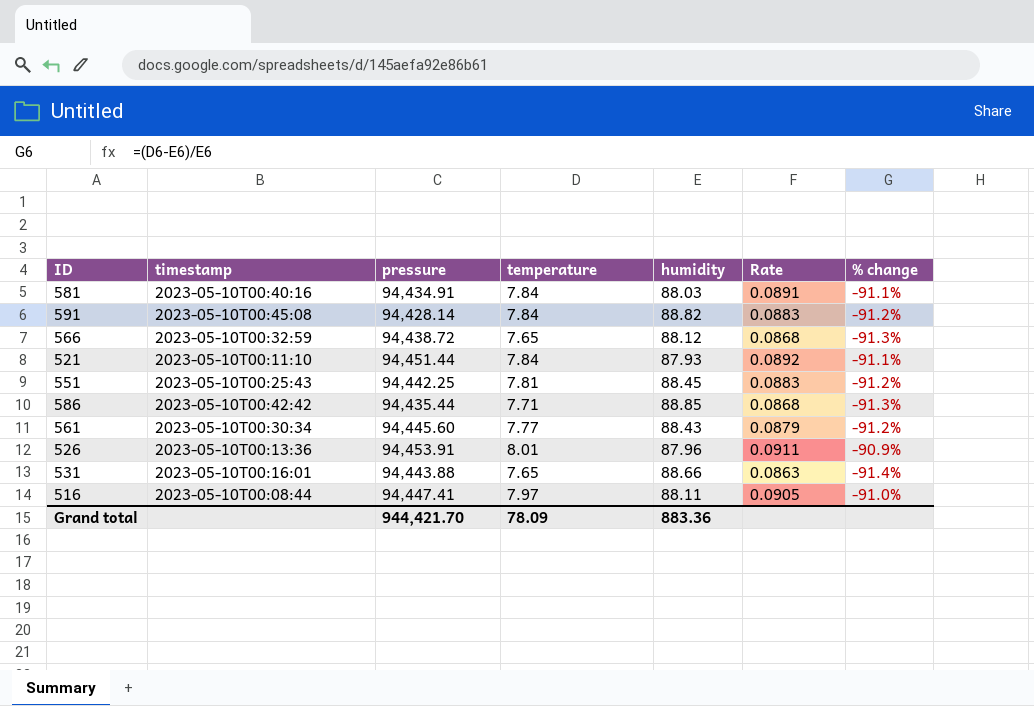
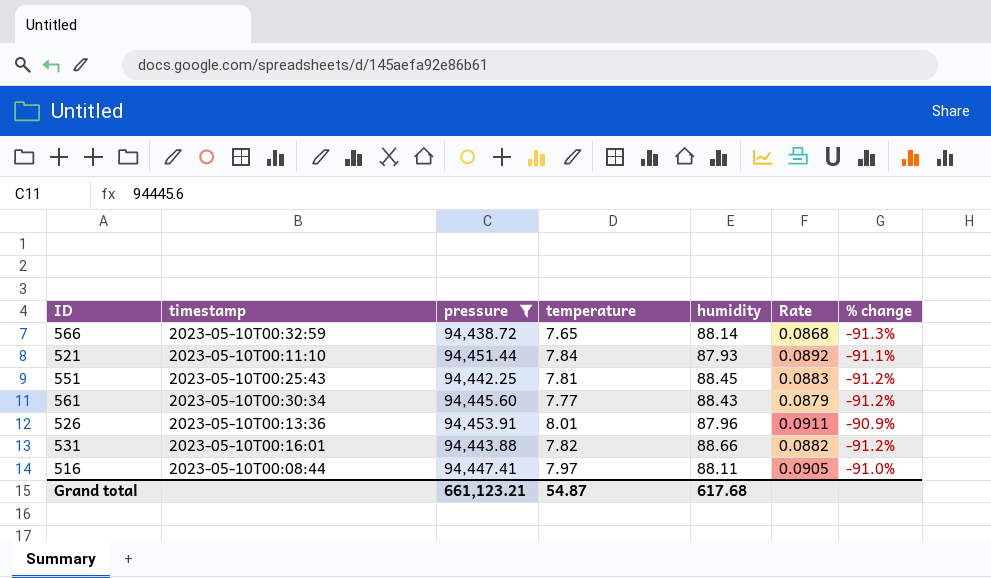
filter: none -> pressure >= 94,438.72
566 | humidity: 88.12 -> 88.14
531 | temperature: 7.65 -> 7.82
531 | Rate: 0.0863 -> 0.0882
531 | % change: -91.4% -> -91.2%
Grand total | pressure: 944,421.70 -> 661,123.21
Grand total | temperature: 78.09 -> 54.87
Grand total | humidity: 883.36 -> 617.68

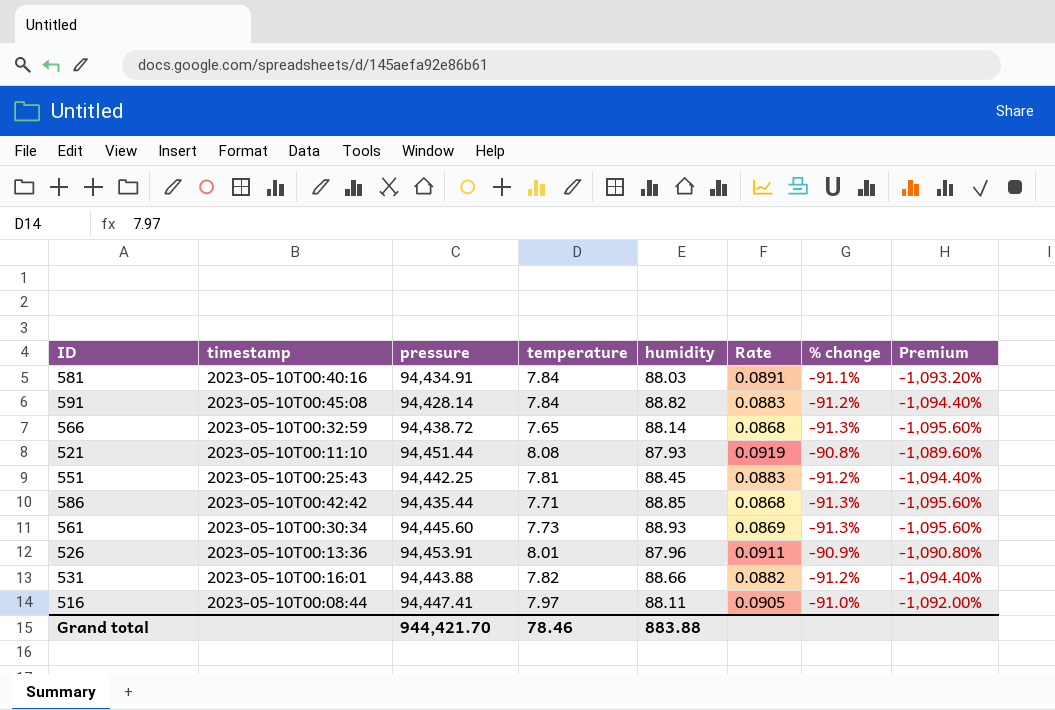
filter: pressure >= 94,438.72 -> none
column Premium | formula: none -> [% change] * 12
521 | temperature: 7.84 -> 8.08
521 | Rate: 0.0892 -> 0.0919
521 | % change: -91.1% -> -90.8%
561 | temperature: 7.77 -> 7.73
561 | humidity: 88.43 -> 88.93
561 | Rate: 0.0879 -> 0.0869
561 | % change: -91.2% -> -91.3%
Grand total | pressure: 661,123.21 -> 944,421.70
Grand total | temperature: 54.87 -> 78.46
Grand total | humidity: 617.68 -> 883.88

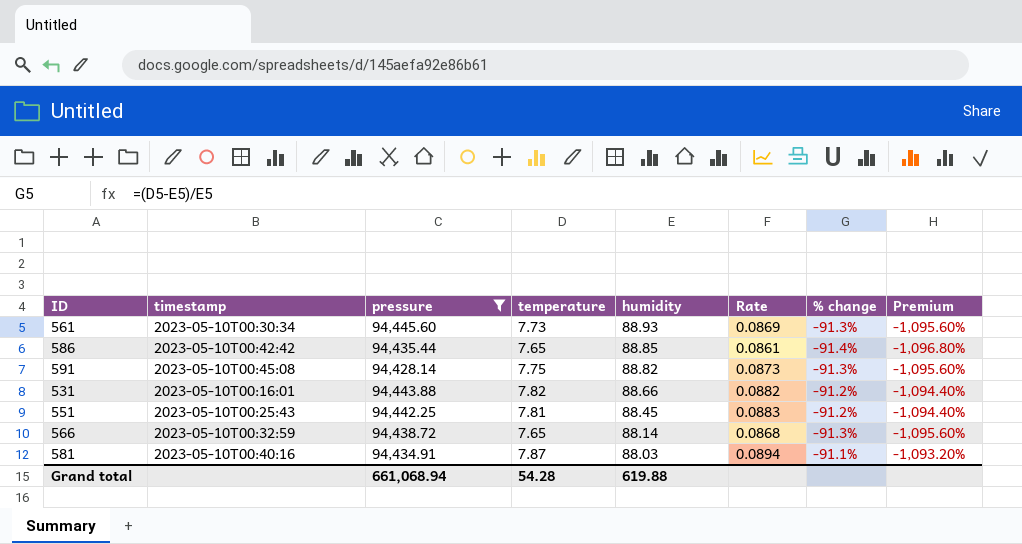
filter: none -> pressure <= 94,445.60
row order: none -> humidity descending
586 | temperature: 7.71 -> 7.65
586 | Rate: 0.0868 -> 0.0861
586 | % change: -91.3% -> -91.4%
586 | Premium: -1,095.60% -> -1,096.80%
591 | temperature: 7.84 -> 7.75
591 | Rate: 0.0883 -> 0.0873
591 | % change: -91.2% -> -91.3%
591 | Premium: -1,094.40% -> -1,095.60%
581 | temperature: 7.84 -> 7.87
581 | Rate: 0.0891 -> 0.0894
Grand total | pressure: 944,421.70 -> 661,068.94
Grand total | temperature: 78.46 -> 54.28
Grand total | humidity: 883.88 -> 619.88

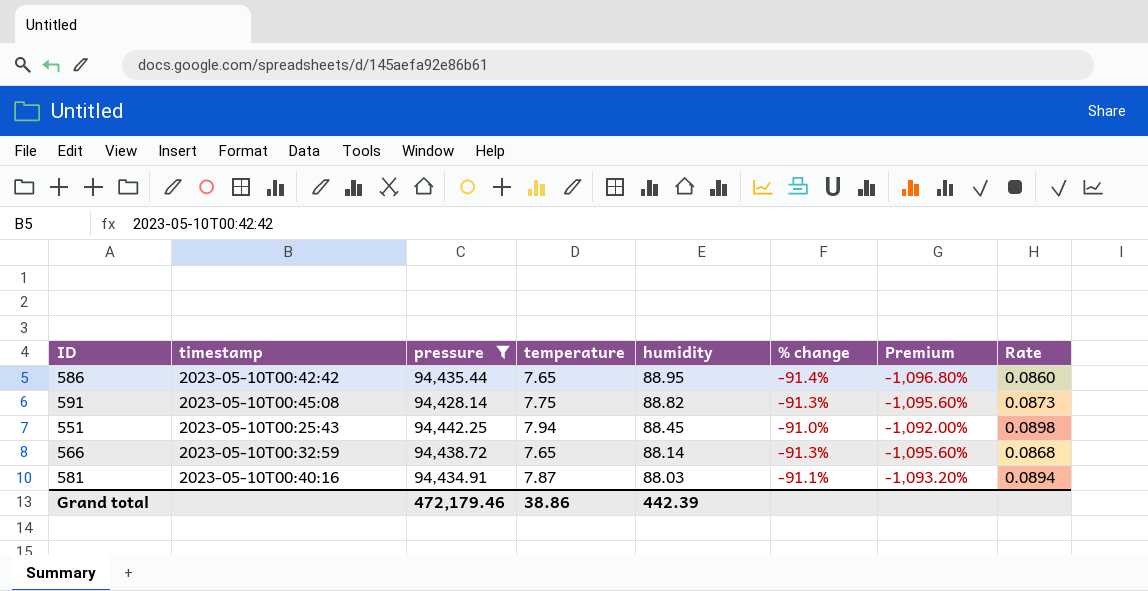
column Rate | position: 6 -> 8
row 561: 2023-05-10T00:30:34 | 94,445.60 | 7.73 | 88.93 | 0.0869 | -91.3% | -1,095.60% -> none
row 531: 2023-05-10T00:16:01 | 94,443.88 | 7.82 | 88.66 | 0.0882 | -91.2% | -1,094.40% -> none
586 | humidity: 88.85 -> 88.95
586 | Rate: 0.0861 -> 0.0860
551 | temperature: 7.81 -> 7.94
551 | % change: -91.2% -> -91.0%
551 | Premium: -1,094.40% -> -1,092.00%
551 | Rate: 0.0883 -> 0.0898
Grand total | pressure: 661,068.94 -> 472,179.46
Grand total | temperature: 54.28 -> 38.86
Grand total | humidity: 619.88 -> 442.39

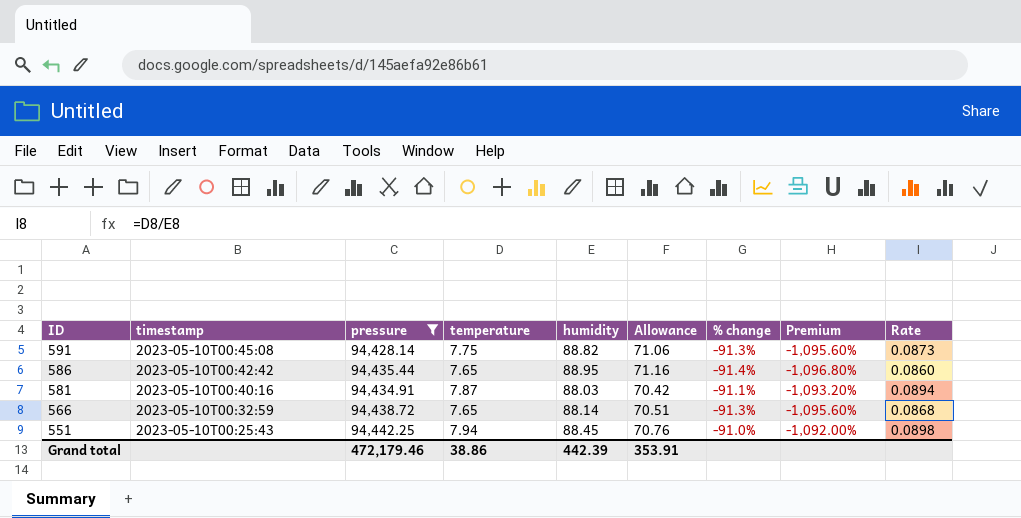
row order: humidity descending -> ID descending
column Allowance | formula: none -> [humidity] * 0.8

